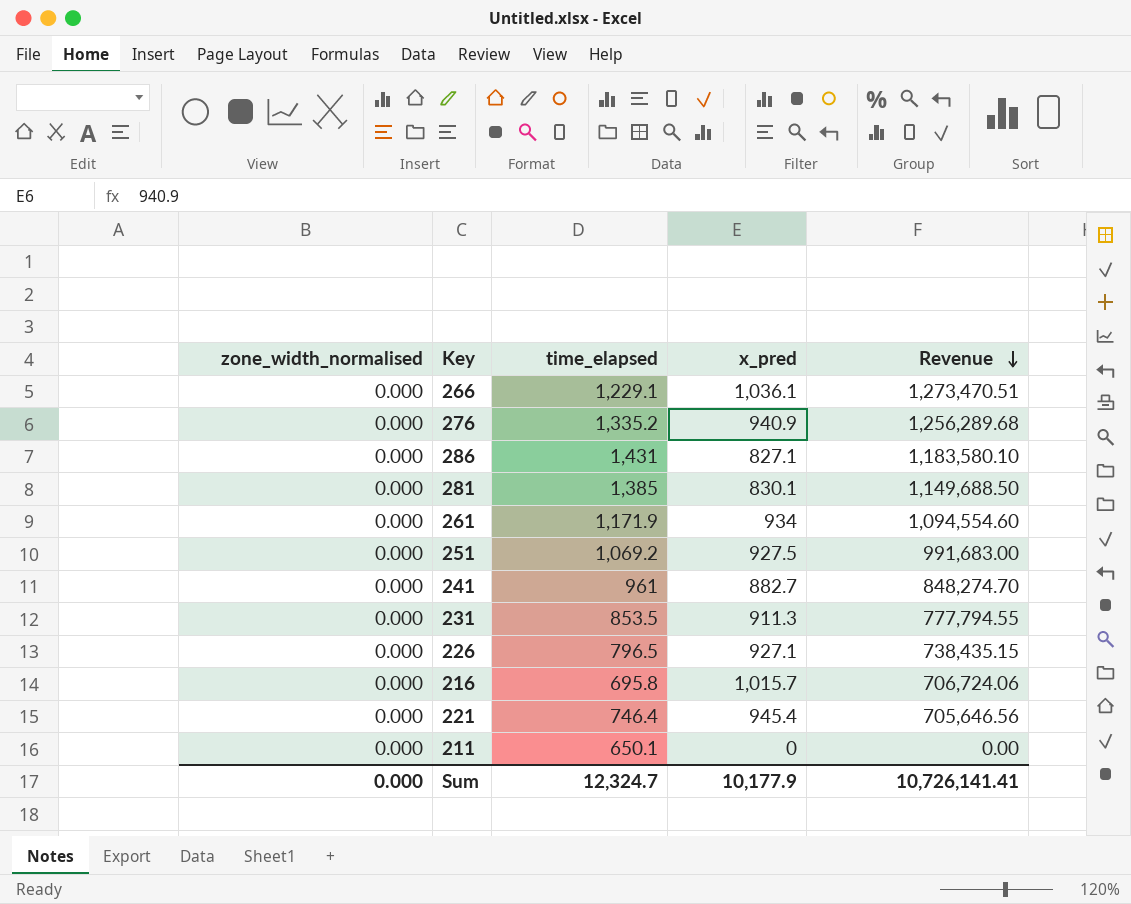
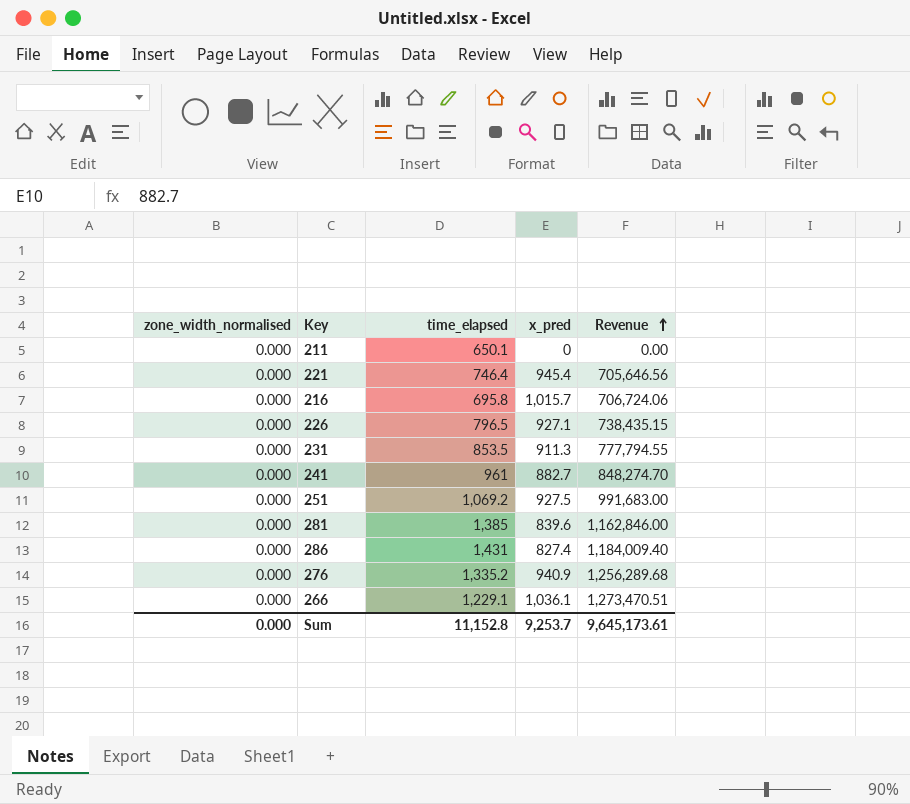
row order: Revenue descending -> Revenue ascending
row 261: 0.000 | 1,171.9 | 934 | 1,094,554.60 -> none
281 | x_pred: 830.1 -> 839.6
281 | Revenue: 1,149,688.50 -> 1,162,846.00
286 | x_pred: 827.1 -> 827.4
286 | Revenue: 1,183,580.10 -> 1,184,009.40
Sum | time_elapsed: 12,324.7 -> 11,152.8
Sum | x_pred: 10,177.9 -> 9,253.7
Sum | Revenue: 10,726,141.41 -> 9,645,173.61

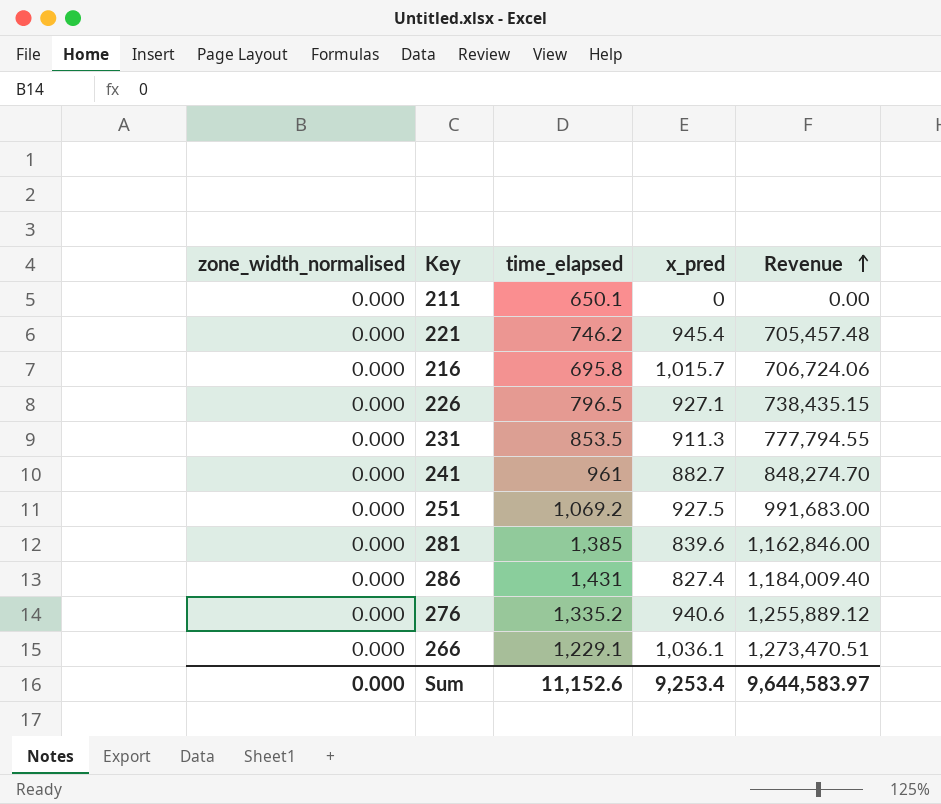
221 | time_elapsed: 746.4 -> 746.2
221 | Revenue: 705,646.56 -> 705,457.48
276 | x_pred: 940.9 -> 940.6
276 | Revenue: 1,256,289.68 -> 1,255,889.12
Sum | time_elapsed: 11,152.8 -> 11,152.6
Sum | x_pred: 9,253.7 -> 9,253.4
Sum | Revenue: 9,645,173.61 -> 9,644,583.97

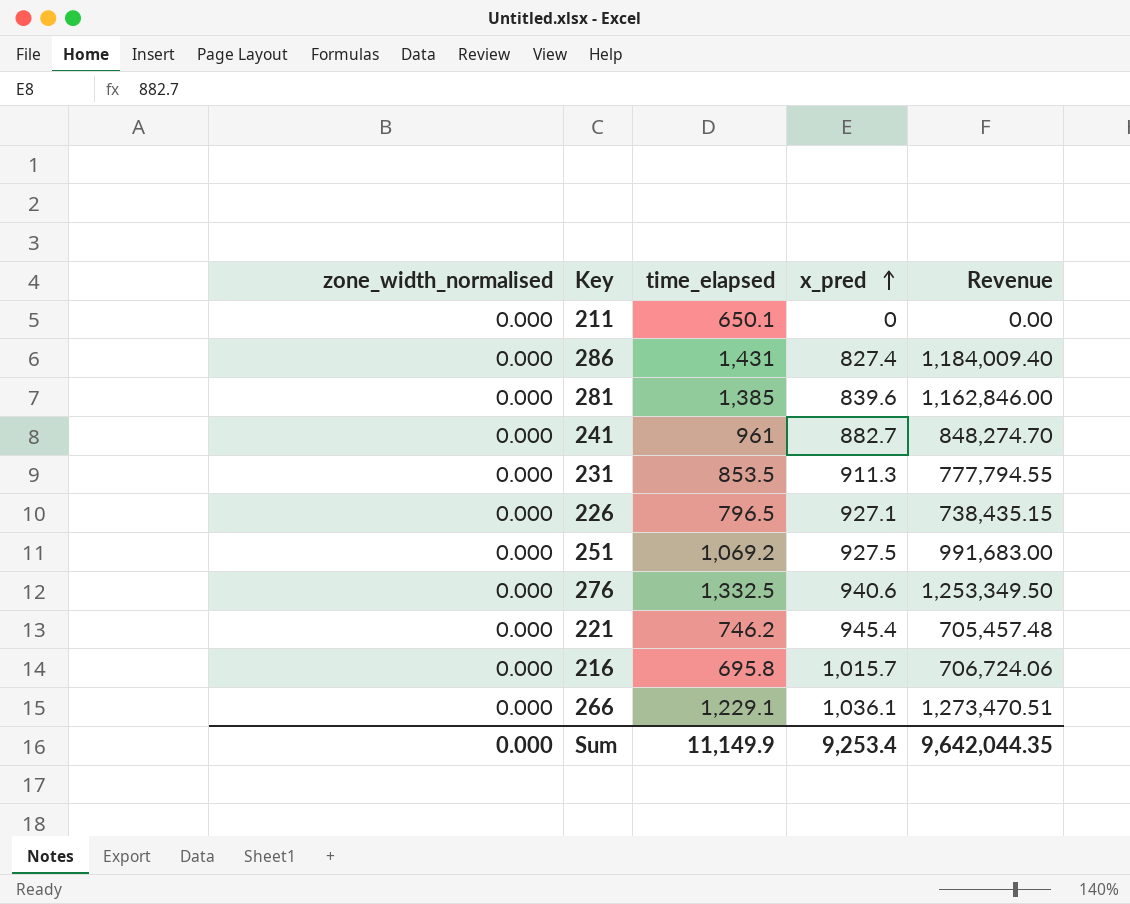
row order: Revenue ascending -> x_pred ascending
276 | time_elapsed: 1,335.2 -> 1,332.5
276 | Revenue: 1,255,889.12 -> 1,253,349.50
Sum | time_elapsed: 11,152.6 -> 11,149.9
Sum | Revenue: 9,644,583.97 -> 9,642,044.35

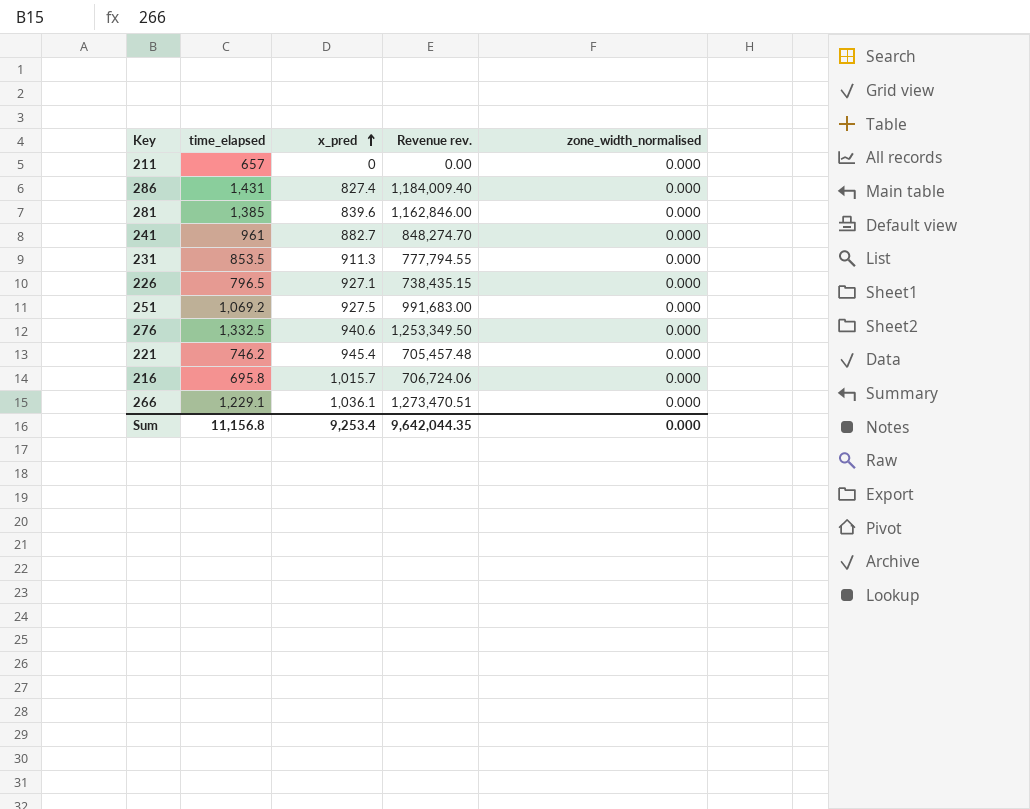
column name: Revenue -> Revenue rev.
column zone_width_normalised | position: 1 -> 5
211 | time_elapsed: 650.1 -> 657
Sum | time_elapsed: 11,149.9 -> 11,156.8

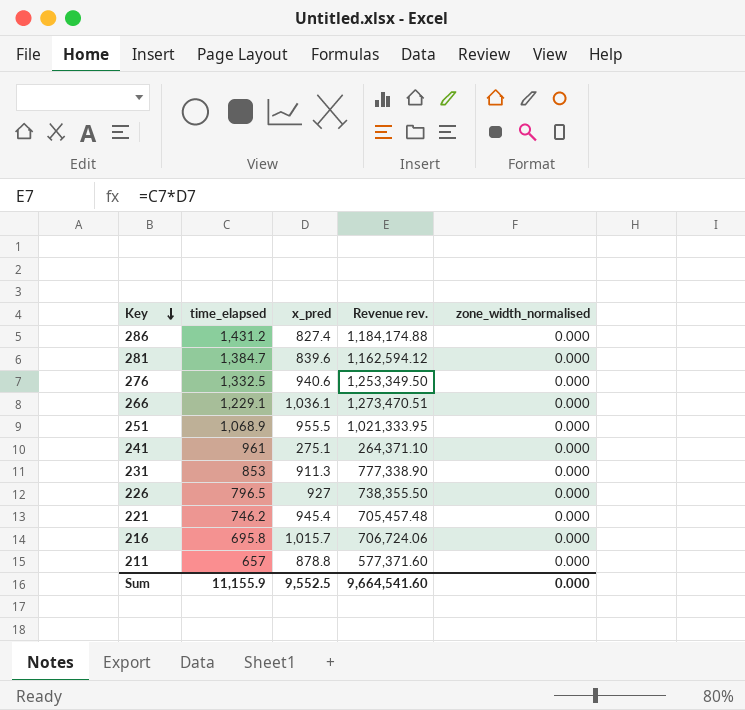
row order: x_pred ascending -> Key descending
286 | time_elapsed: 1,431 -> 1,431.2
286 | Revenue rev.: 1,184,009.40 -> 1,184,174.88
281 | time_elapsed: 1,385 -> 1,384.7
281 | Revenue rev.: 1,162,846.00 -> 1,162,594.12
251 | time_elapsed: 1,069.2 -> 1,068.9
251 | x_pred: 927.5 -> 955.5
251 | Revenue rev.: 991,683.00 -> 1,021,333.95
241 | x_pred: 882.7 -> 275.1
241 | Revenue rev.: 848,274.70 -> 264,371.10
231 | time_elapsed: 853.5 -> 853
231 | Revenue rev.: 777,794.55 -> 777,338.90
226 | x_pred: 927.1 -> 927
226 | Revenue rev.: 738,435.15 -> 738,355.50
211 | x_pred: 0 -> 878.8
211 | Revenue rev.: 0.00 -> 577,371.60
Sum | time_elapsed: 11,156.8 -> 11,155.9
Sum | x_pred: 9,253.4 -> 9,552.5
Sum | Revenue rev.: 9,642,044.35 -> 9,664,541.60

